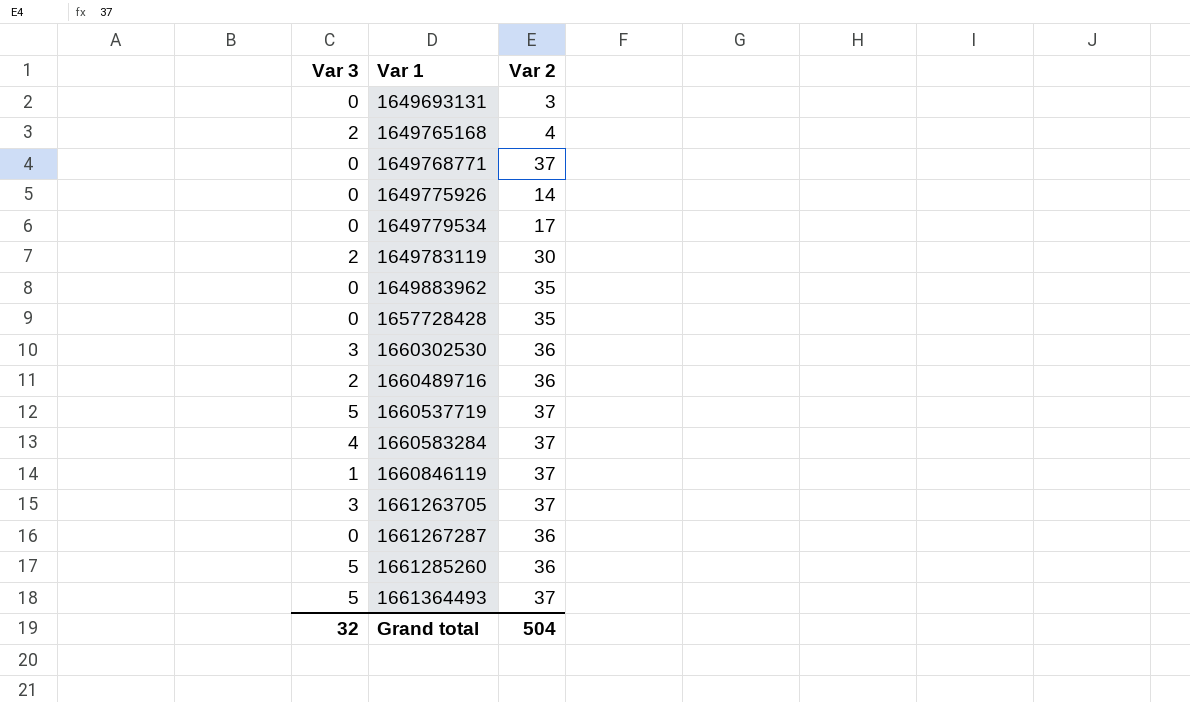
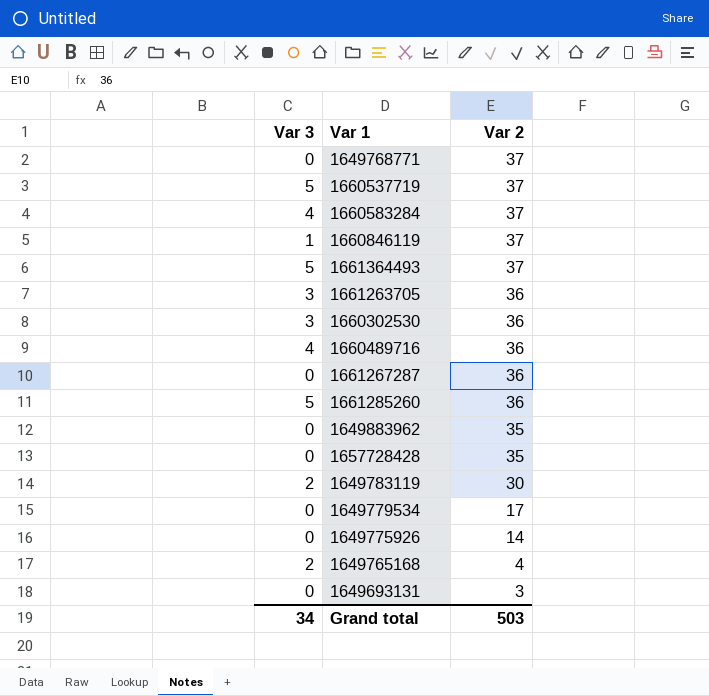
row order: Var 1 ascending -> Var 2 descending
1661263705 | Var 2: 37 -> 36
1660489716 | Var 3: 2 -> 4
Grand total | Var 3: 32 -> 34
Grand total | Var 2: 504 -> 503

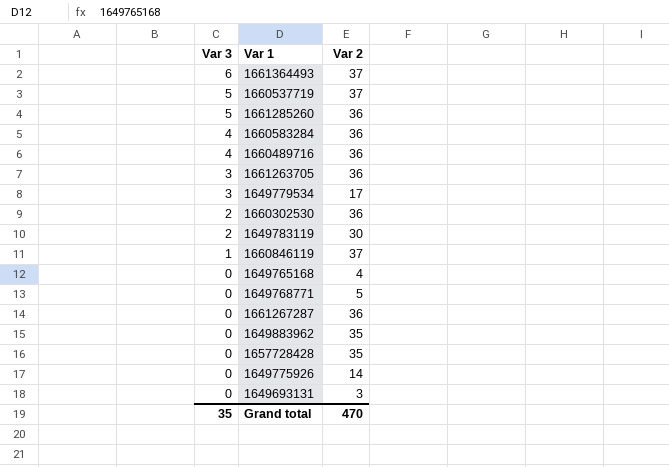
row order: Var 2 descending -> Var 3 descending
1661364493 | Var 3: 5 -> 6
1660583284 | Var 2: 37 -> 36
1649779534 | Var 3: 0 -> 3
1660302530 | Var 3: 3 -> 2
1649765168 | Var 3: 2 -> 0
1649768771 | Var 2: 37 -> 5
Grand total | Var 3: 34 -> 35
Grand total | Var 2: 503 -> 470

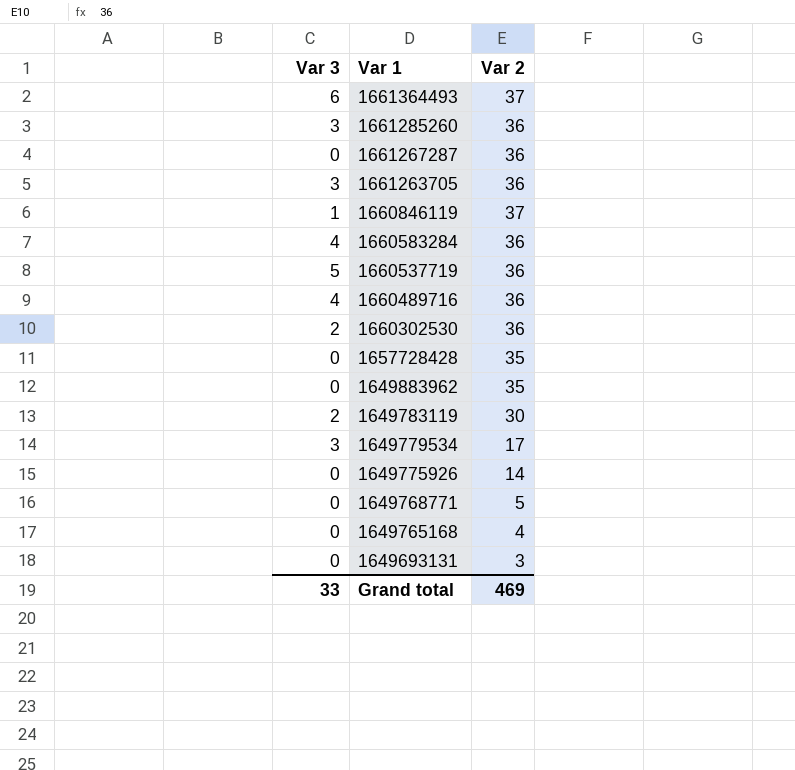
row order: Var 3 descending -> Var 1 descending
1661285260 | Var 3: 5 -> 3
1660537719 | Var 2: 37 -> 36
Grand total | Var 3: 35 -> 33
Grand total | Var 2: 470 -> 469

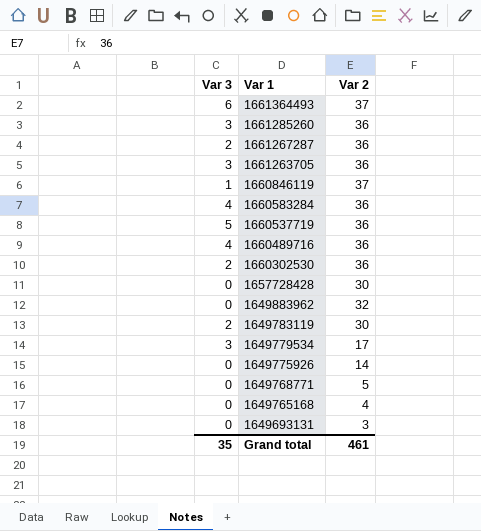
1661267287 | Var 3: 0 -> 2
1657728428 | Var 2: 35 -> 30
1649883962 | Var 2: 35 -> 32
Grand total | Var 3: 33 -> 35
Grand total | Var 2: 469 -> 461

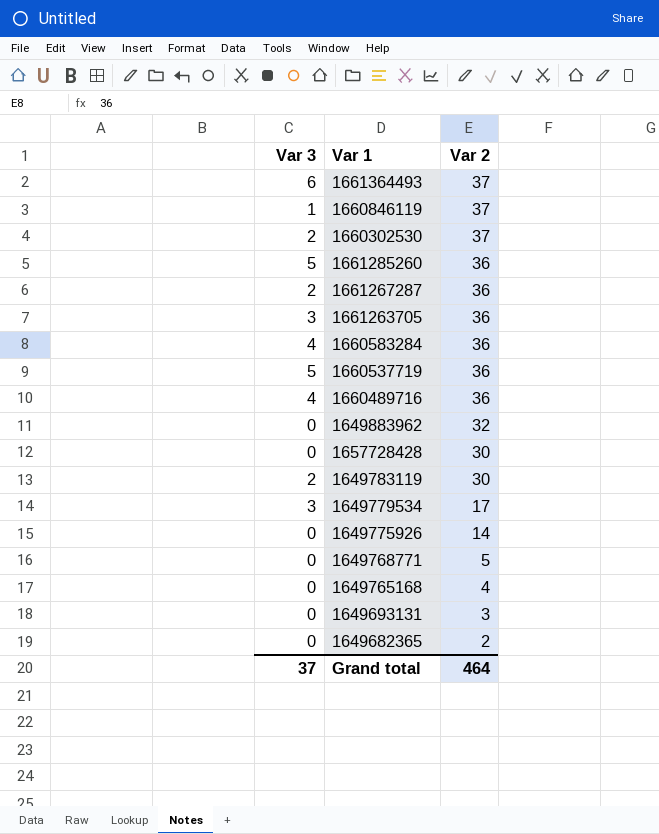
row order: Var 1 descending -> Var 2 descending
1660302530 | Var 2: 36 -> 37
1661285260 | Var 3: 3 -> 5
row 1649682365: none -> 0 | 2
Grand total | Var 3: 35 -> 37
Grand total | Var 2: 461 -> 464

